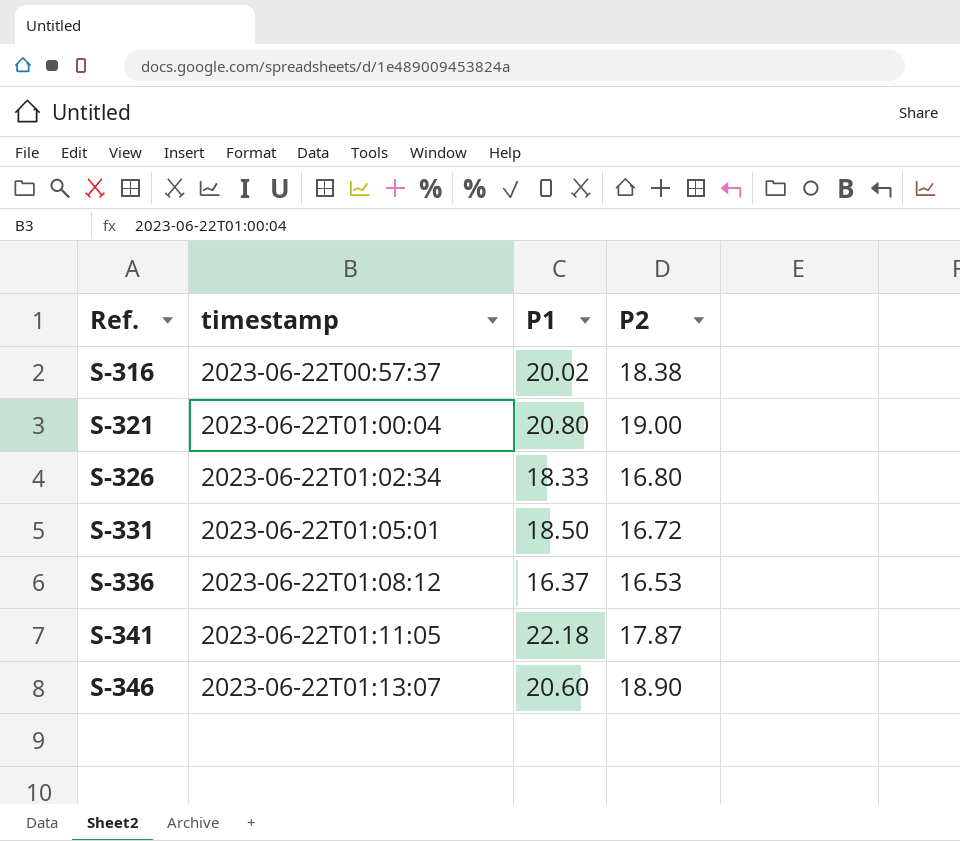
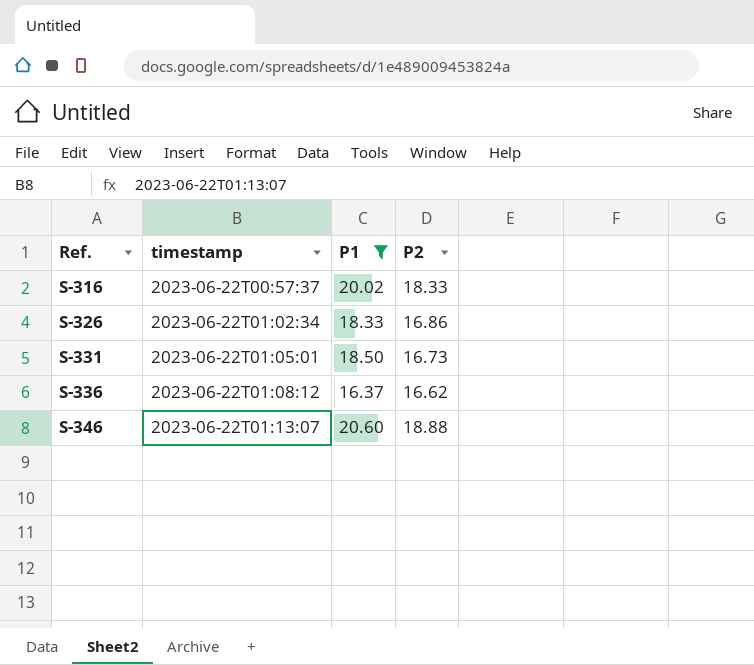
filter: none -> P1 <= 20.60
S-316 | P2: 18.38 -> 18.33
S-326 | P2: 16.80 -> 16.86
S-331 | P2: 16.72 -> 16.73
S-336 | P2: 16.53 -> 16.62
S-346 | P2: 18.90 -> 18.88

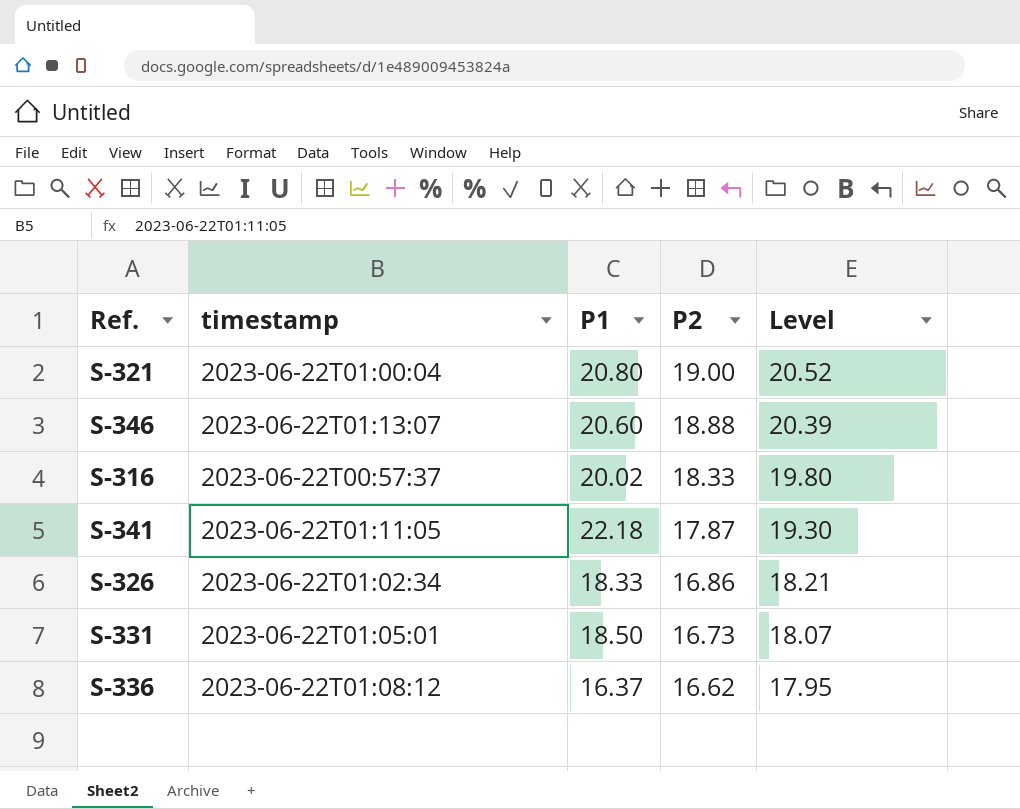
filter: P1 <= 20.60 -> none
row order: Ref. ascending -> P2 descending
column Level | formula: none -> [P2] * 1.08

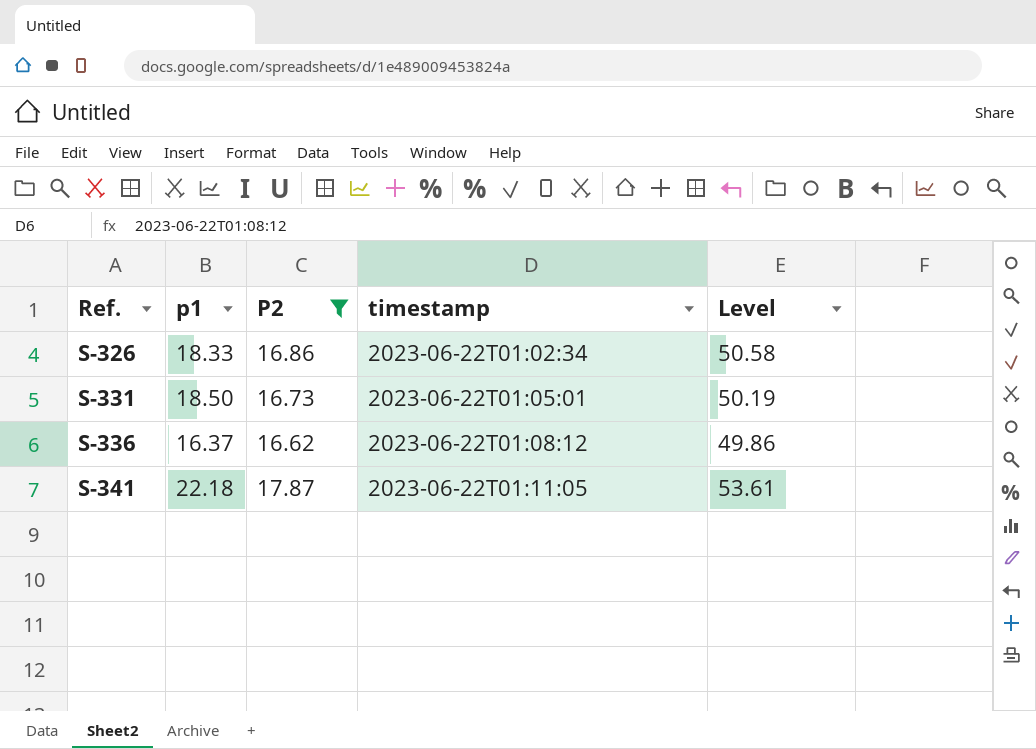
filter: none -> P2 <= 17.87
row order: P2 descending -> Ref. ascending
column name: P1 -> p1
column timestamp | position: 2 -> 4
column Level | formula: [P2] * 1.08 -> [P2] * 3

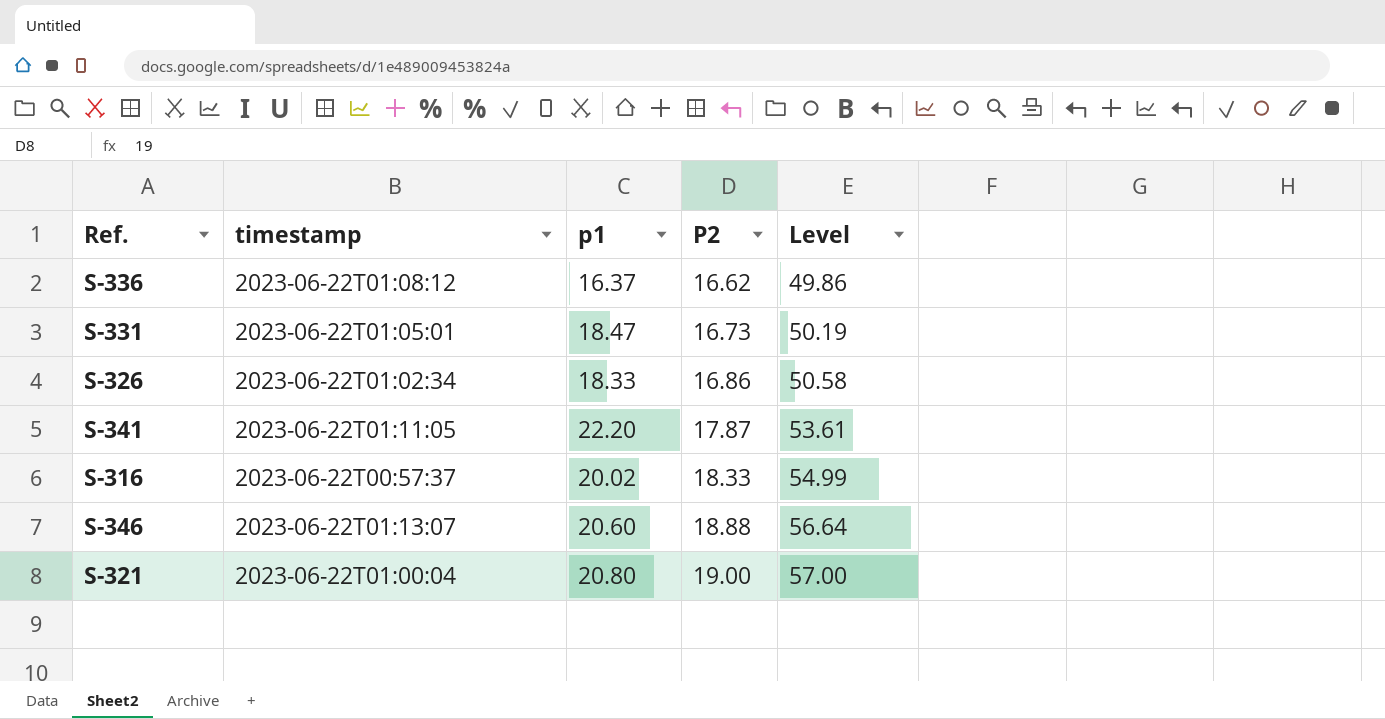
filter: P2 <= 17.87 -> none
row order: Ref. ascending -> P2 ascending
column timestamp | position: 4 -> 2
S-331 | p1: 18.50 -> 18.47
S-341 | p1: 22.18 -> 22.20

